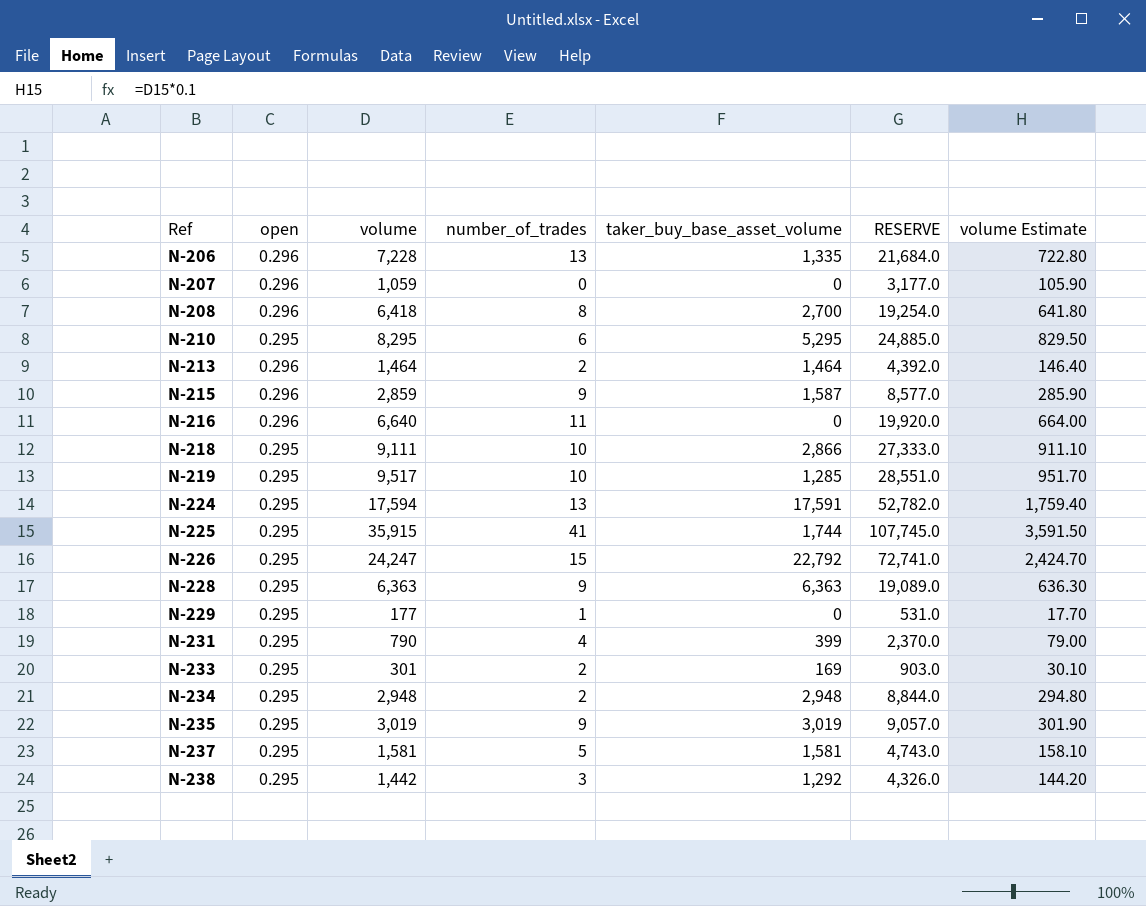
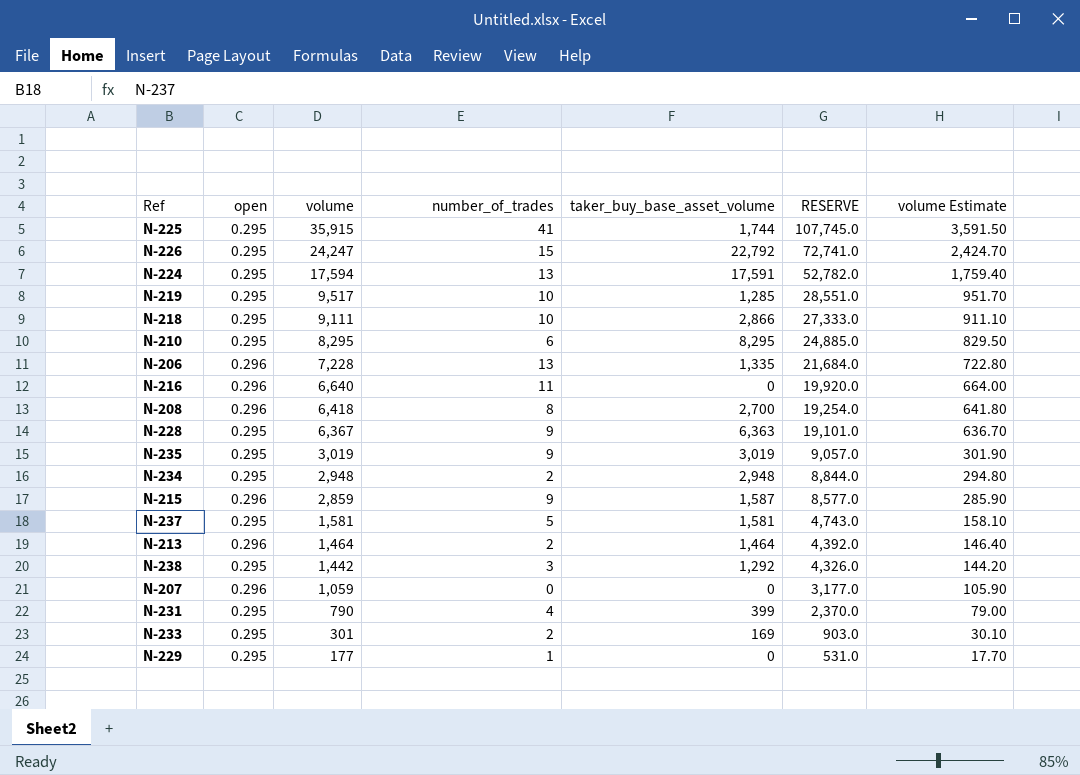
row order: Ref ascending -> volume descending
N-210 | taker_buy_base_asset_volume: 5,295 -> 8,295
N-228 | volume: 6,363 -> 6,367
N-228 | RESERVE: 19,089.0 -> 19,101.0
N-228 | volume Estimate: 636.30 -> 636.70

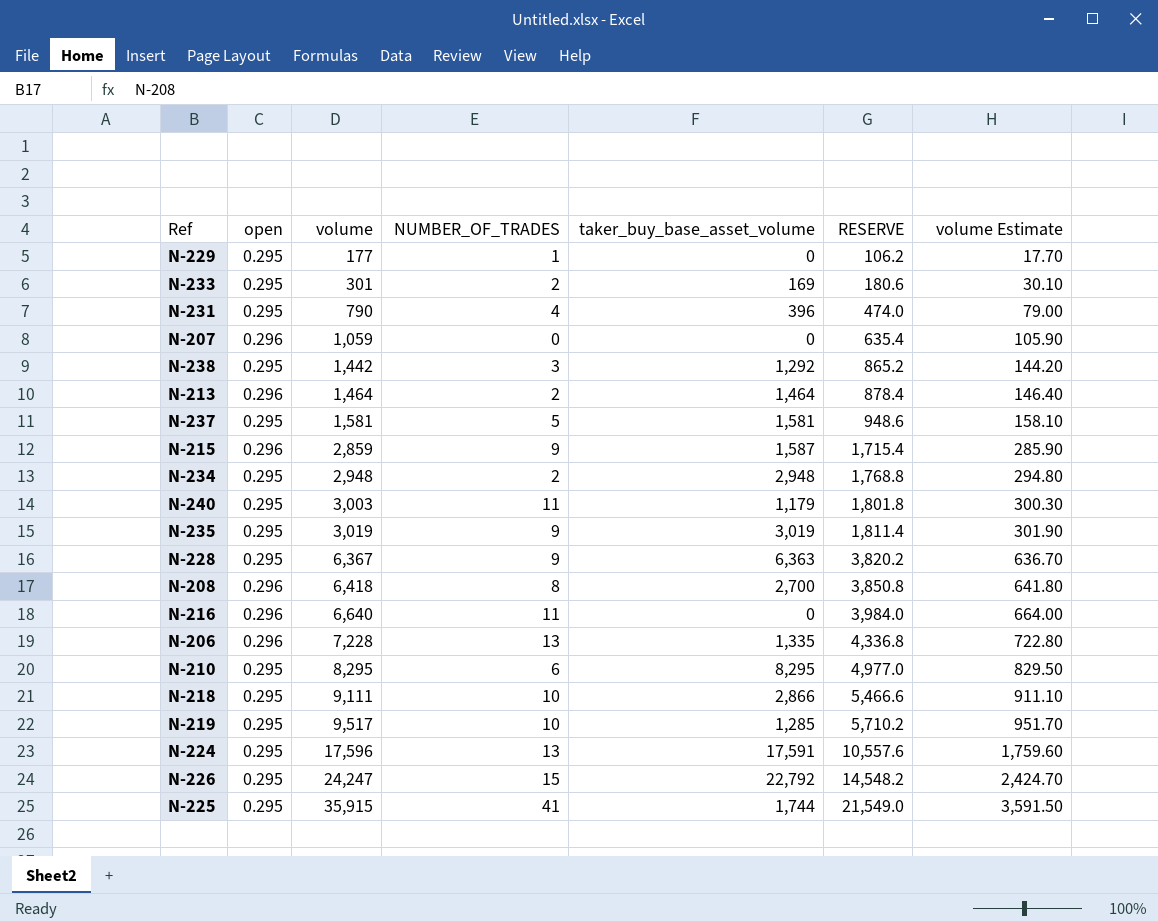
row order: volume descending -> volume ascending
column name: number_of_trades -> NUMBER_OF_TRADES
column RESERVE | formula: [volume] * 3 -> [volume] * 0.6
N-231 | taker_buy_base_asset_volume: 399 -> 396
row N-240: none -> 0.295 | 3,003 | 11 | 1,179 | 1,801.8 | 300.30
N-224 | volume: 17,594 -> 17,596
N-224 | volume Estimate: 1,759.40 -> 1,759.60

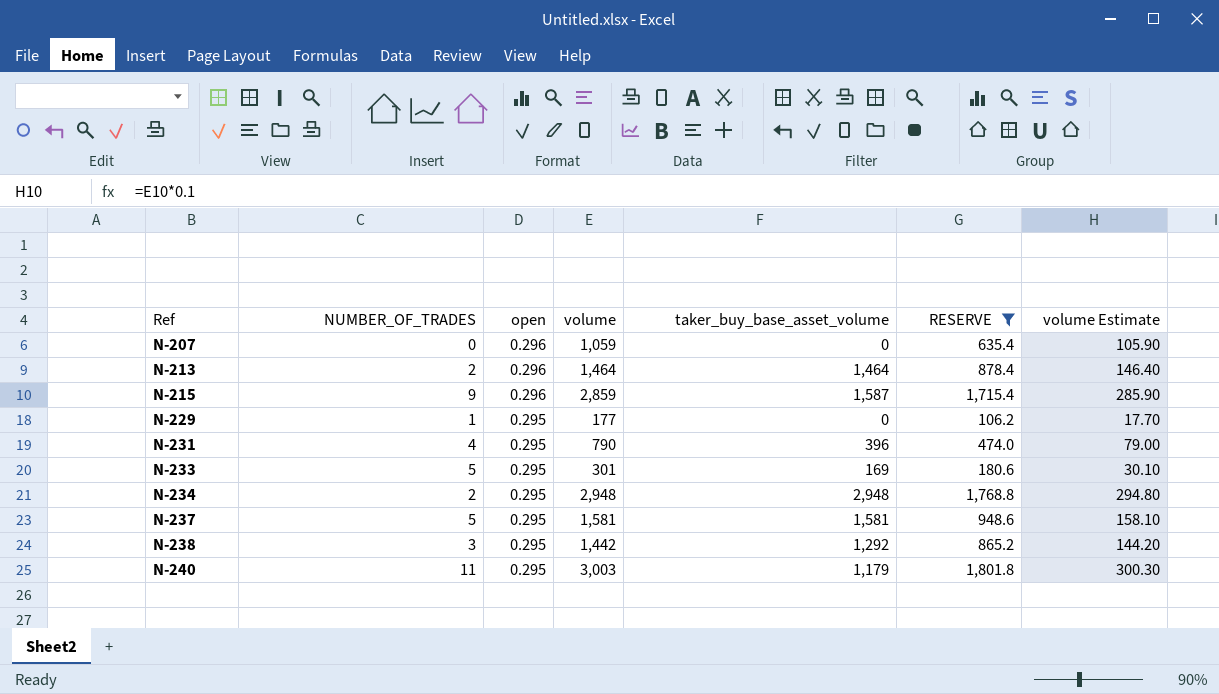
filter: none -> RESERVE <= 1,801.8
row order: volume ascending -> Ref ascending
column NUMBER_OF_TRADES | position: 4 -> 2
N-233 | NUMBER_OF_TRADES: 2 -> 5

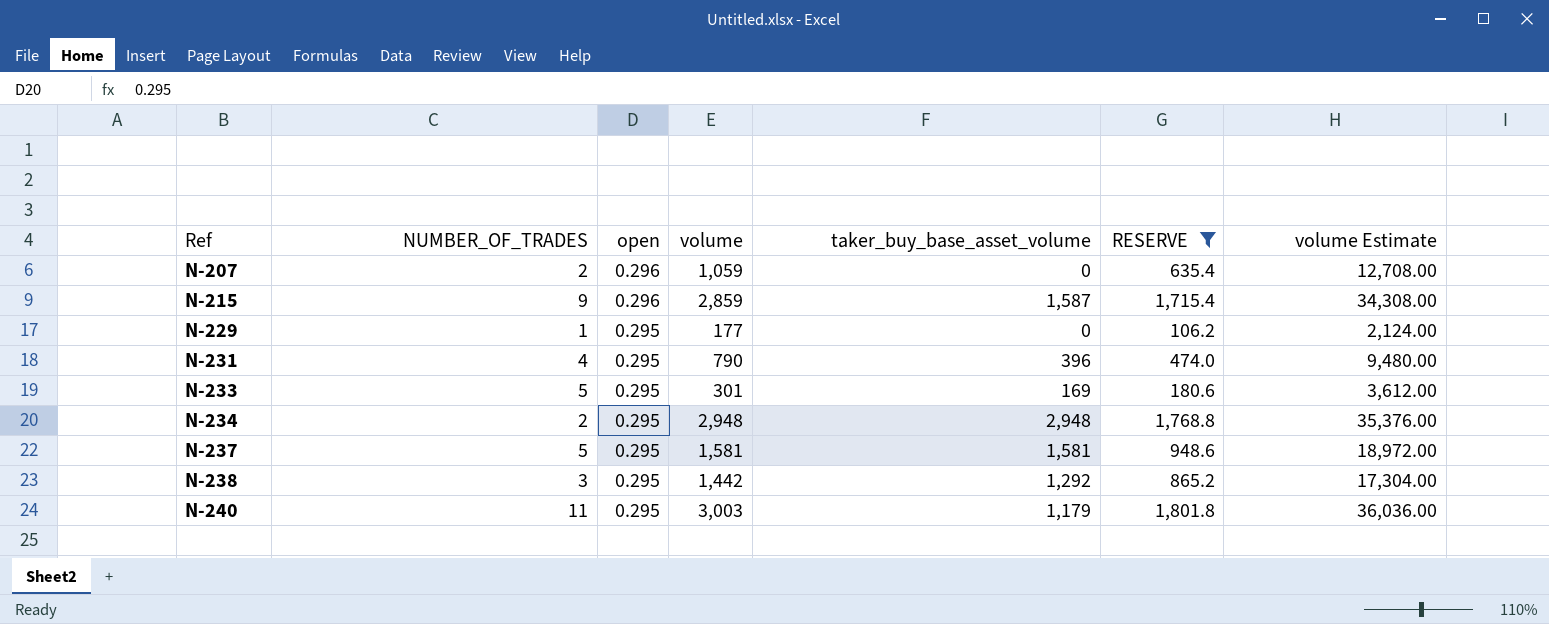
column volume Estimate | formula: [volume] * 0.1 -> [volume] * 12
row N-213: 2 | 0.296 | 1,464 | 1,464 | 878.4 | 146.40 -> none
N-207 | NUMBER_OF_TRADES: 0 -> 2

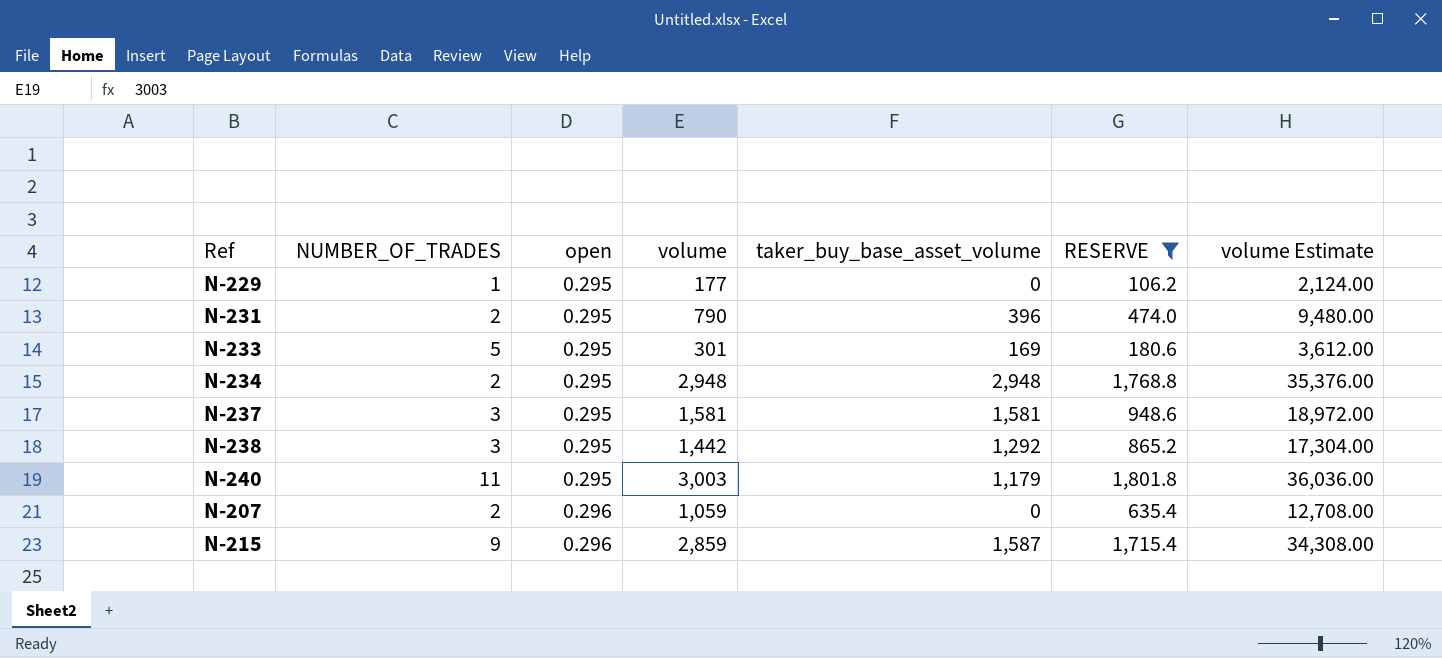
row order: Ref ascending -> open ascending
N-231 | NUMBER_OF_TRADES: 4 -> 2
N-237 | NUMBER_OF_TRADES: 5 -> 3

